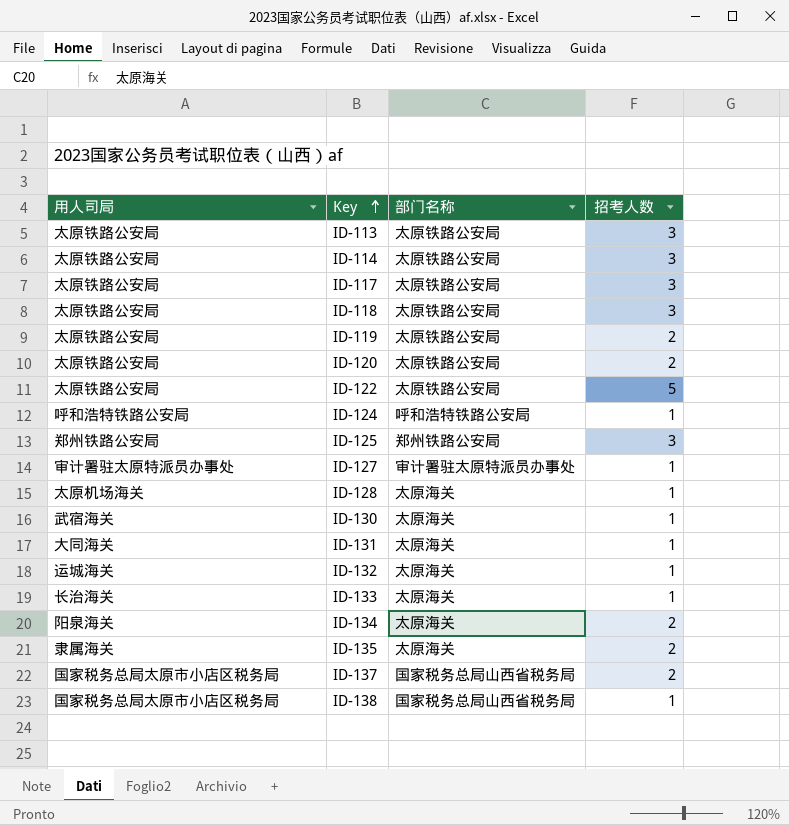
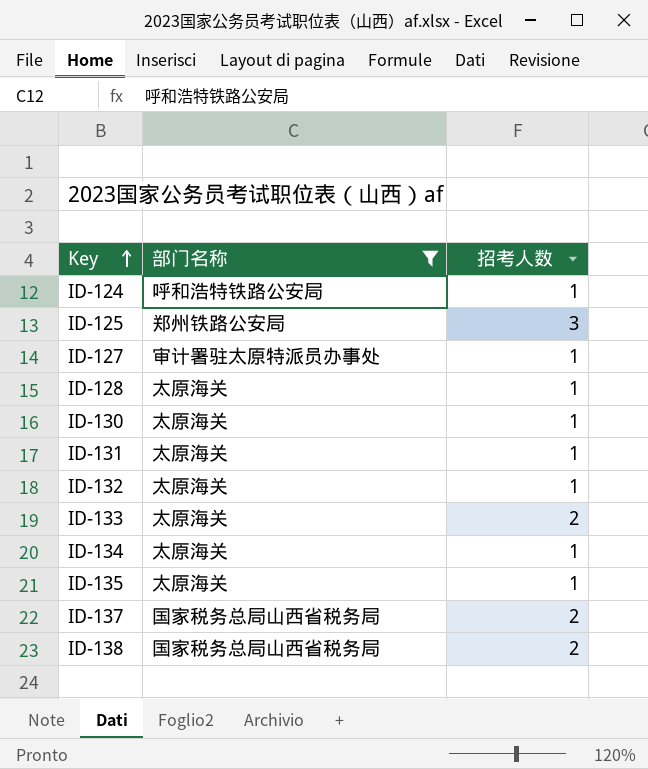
filter: none -> 部门名称 != 太原铁路公安局
column 用人司局 | position: 1 -> none
ID-133 | 招考人数: 1 -> 2
ID-134 | 招考人数: 2 -> 1
ID-135 | 招考人数: 2 -> 1
ID-138 | 招考人数: 1 -> 2

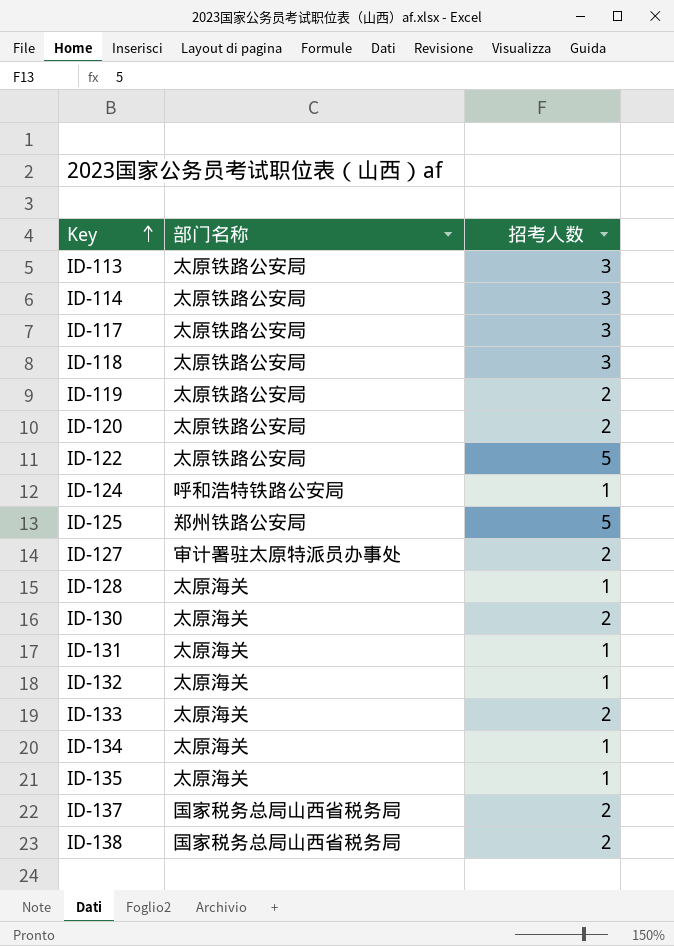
filter: 部门名称 != 太原铁路公安局 -> none
ID-125 | 招考人数: 3 -> 5
ID-127 | 招考人数: 1 -> 2
ID-130 | 招考人数: 1 -> 2

